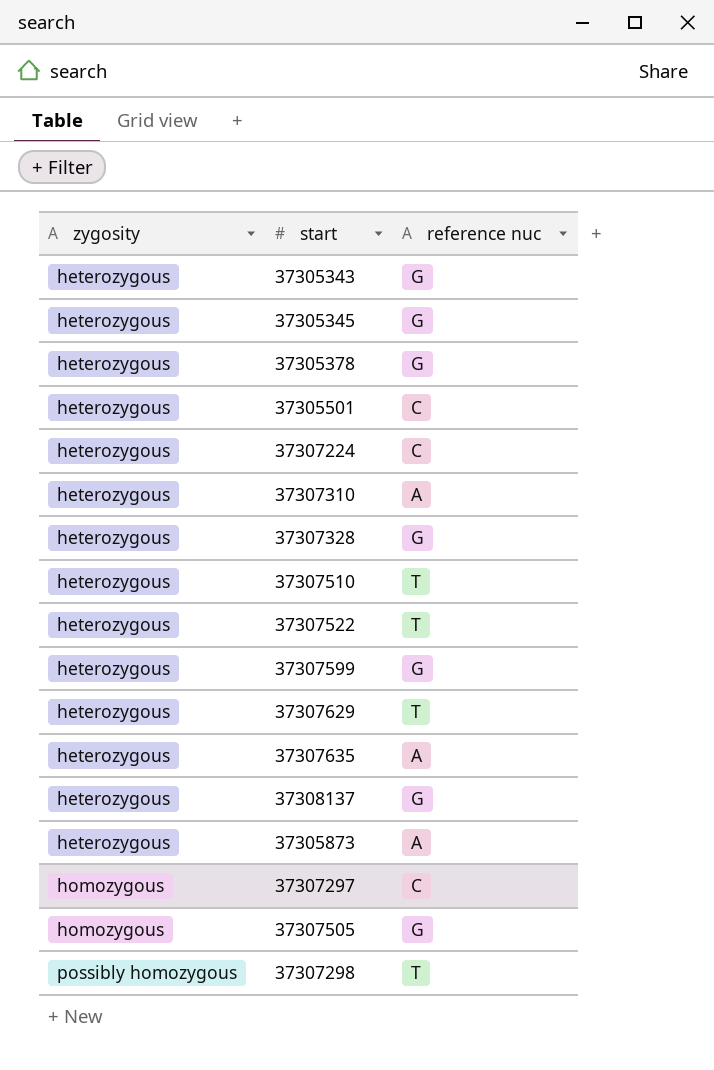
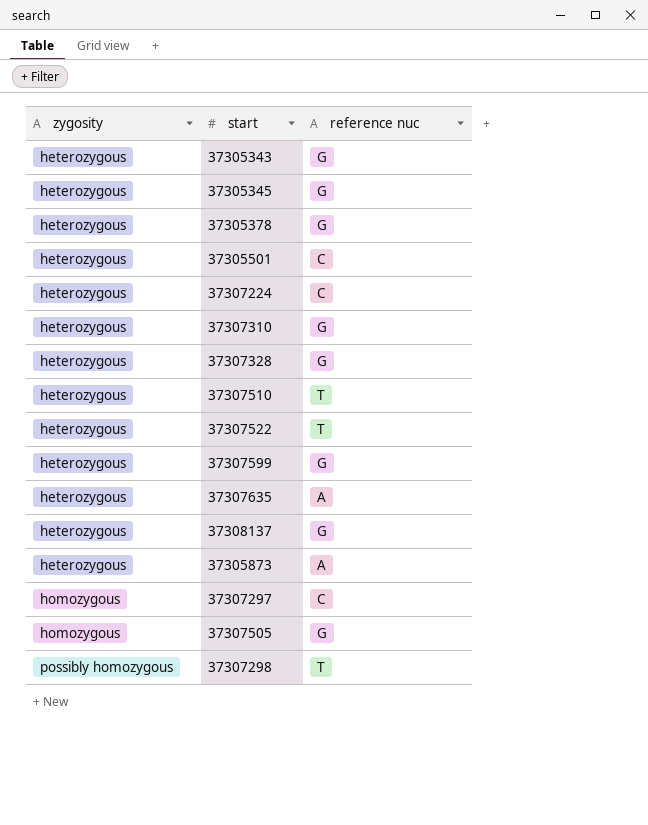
row 37307629: heterozygous | T -> none
37307310 | reference nuc: A -> G

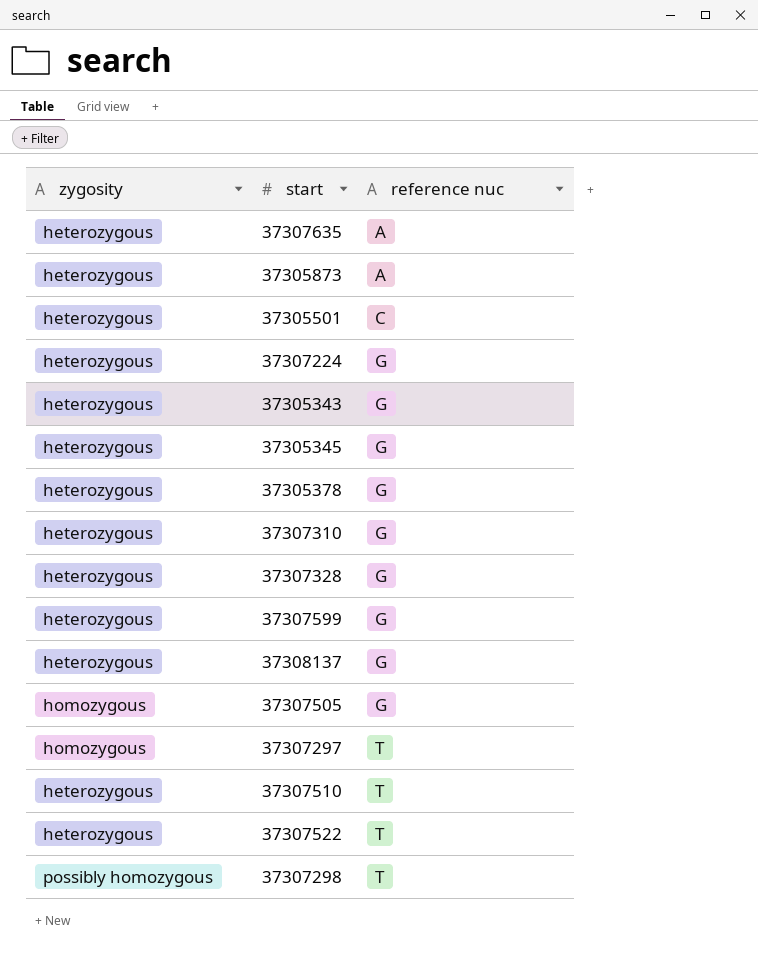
row order: zygosity ascending -> reference nuc ascending
37307224 | reference nuc: C -> G
37307297 | reference nuc: C -> T

